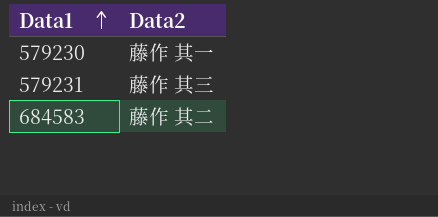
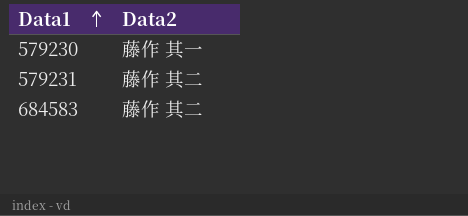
579231 | Data2: 藤作 其三 -> 藤作 其二

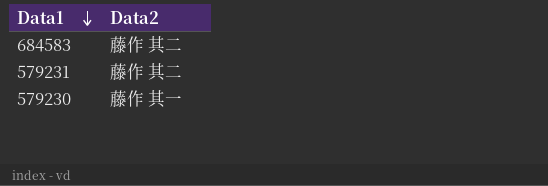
row order: Data1 ascending -> Data1 descending

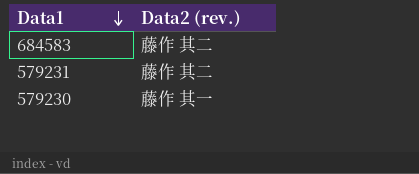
column name: Data2 -> Data2 (rev.)

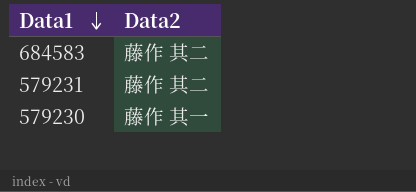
column name: Data2 (rev.) -> Data2

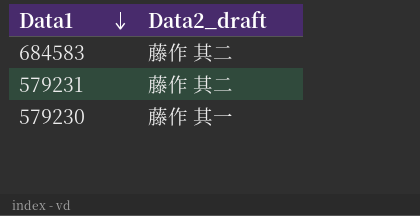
column name: Data2 -> Data2_draft

